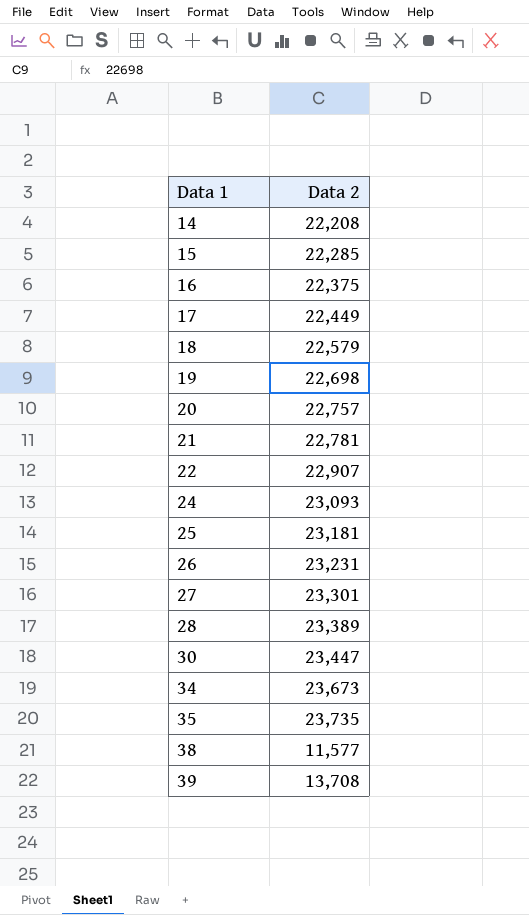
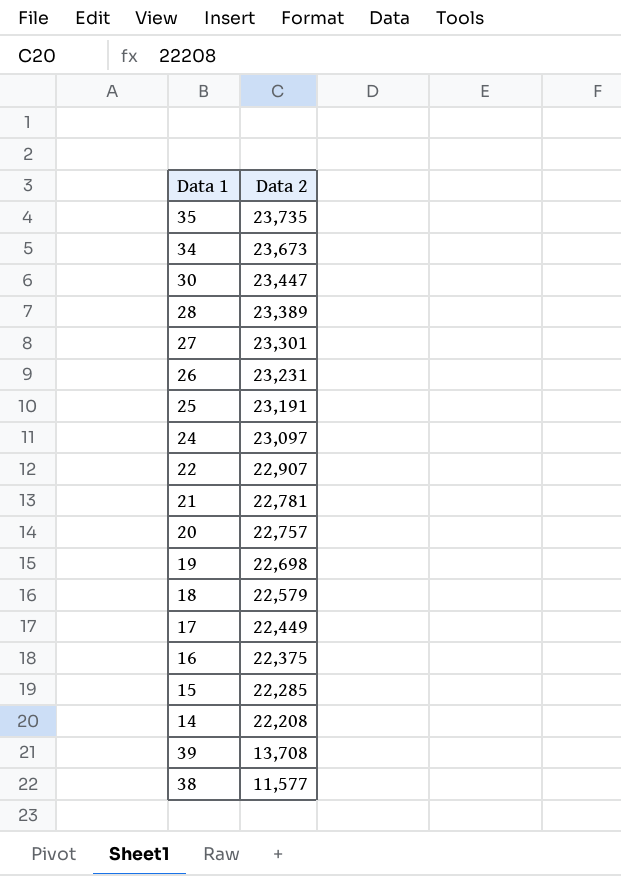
row order: Data 1 ascending -> Data 2 descending
25 | Data 2: 23,181 -> 23,191
24 | Data 2: 23,093 -> 23,097

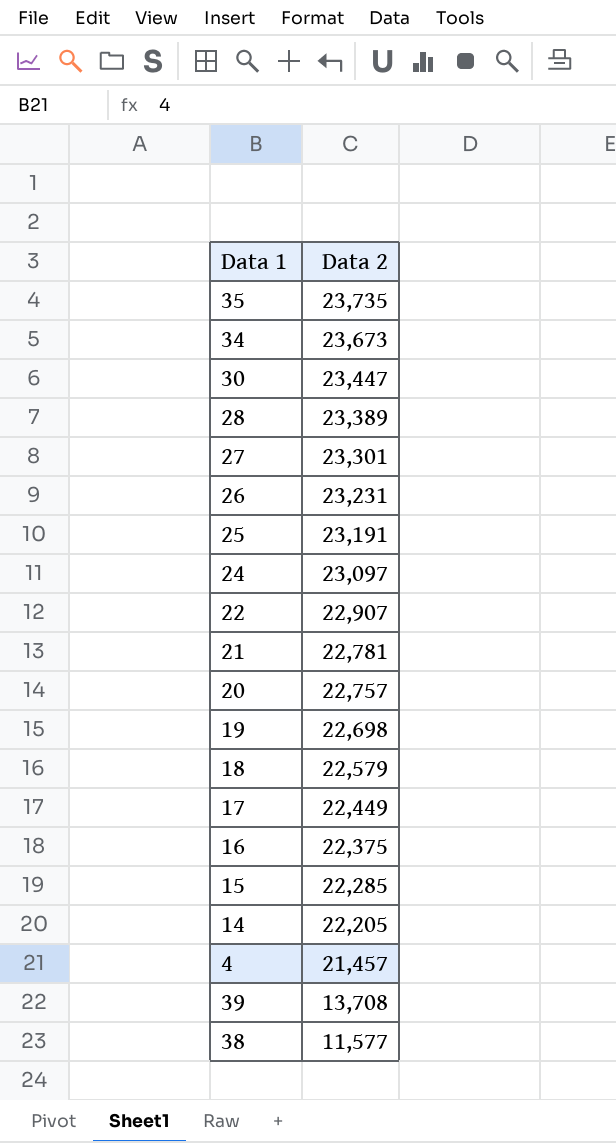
14 | Data 2: 22,208 -> 22,205
row 4: none -> 21,457

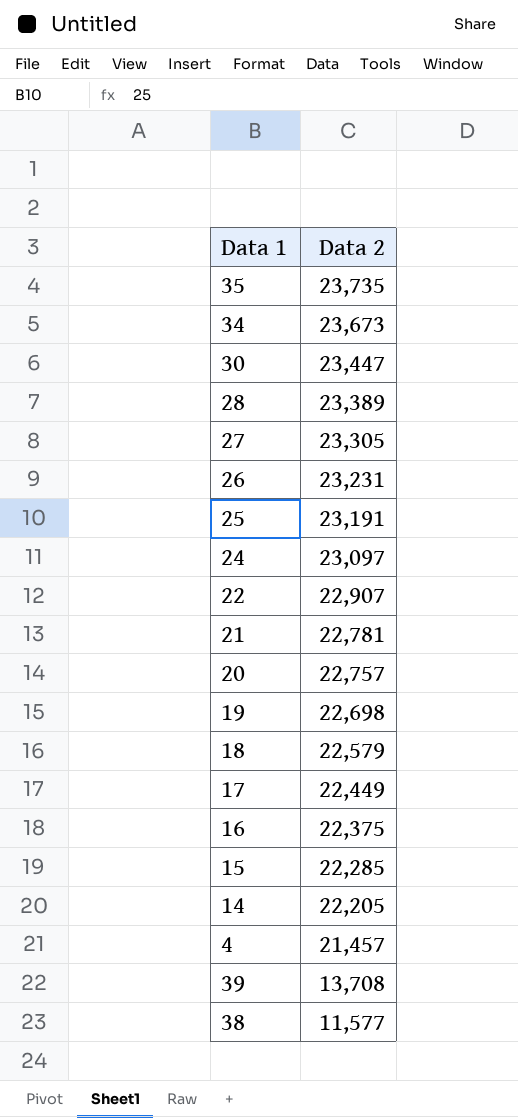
27 | Data 2: 23,301 -> 23,305

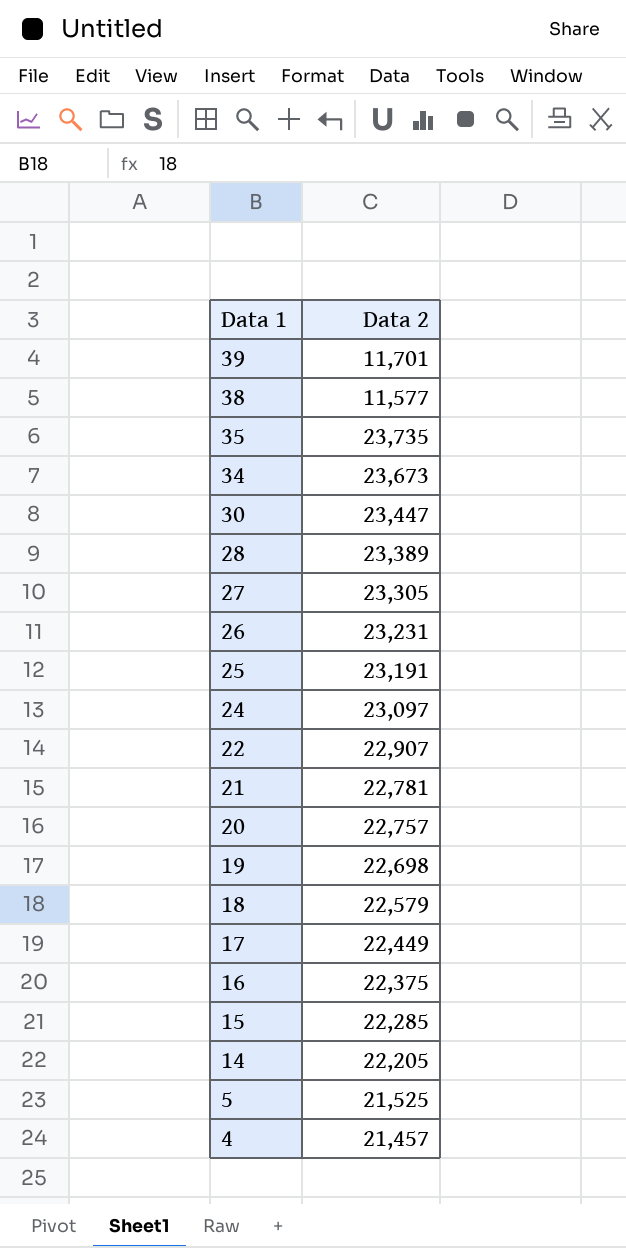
row order: Data 2 descending -> Data 1 descending
39 | Data 2: 13,708 -> 11,701
row 5: none -> 21,525

